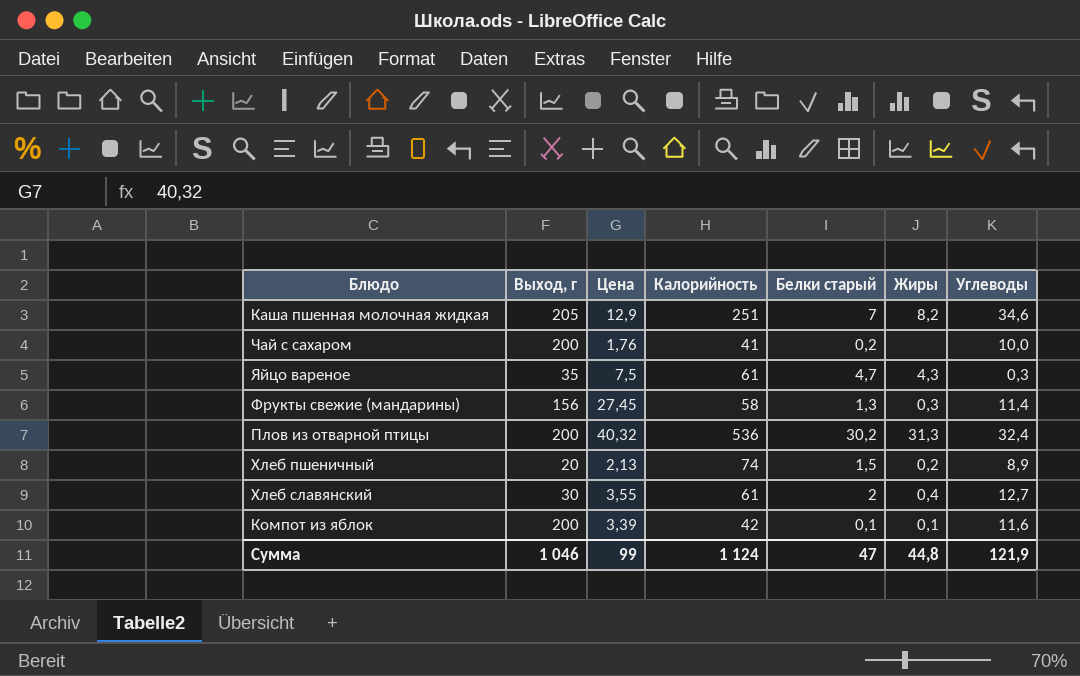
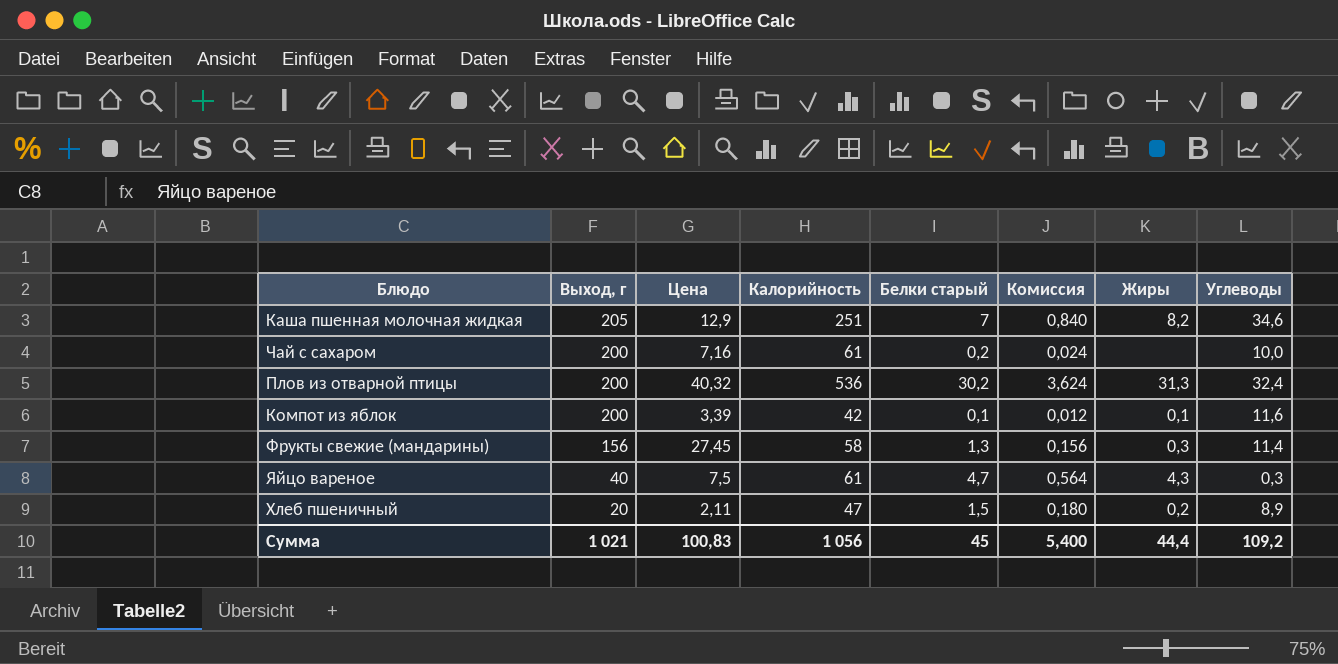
row order: none -> Выход, г descending
column Комиссия | formula: none -> [Белки старый] * 0,12
row Хлеб славянский: 30 | 3,55 | 61 | 2 | 0,4 | 12,7 -> none
Чай с сахаром | Цена: 1,76 -> 7,16
Чай с сахаром | Калорийность: 41 -> 61
Яйцо вареное | Выход, г: 35 -> 40
Хлеб пшеничный | Цена: 2,13 -> 2,11
Хлеб пшеничный | Калорийность: 74 -> 47
Сумма | Выход, г: 1 046 -> 1 021
Сумма | Цена: 99 -> 100,83
Сумма | Калорийность: 1 124 -> 1 056
Сумма | Белки старый: 47 -> 45
Сумма | Жиры: 44,8 -> 44,4
Сумма | Углеводы: 121,9 -> 109,2

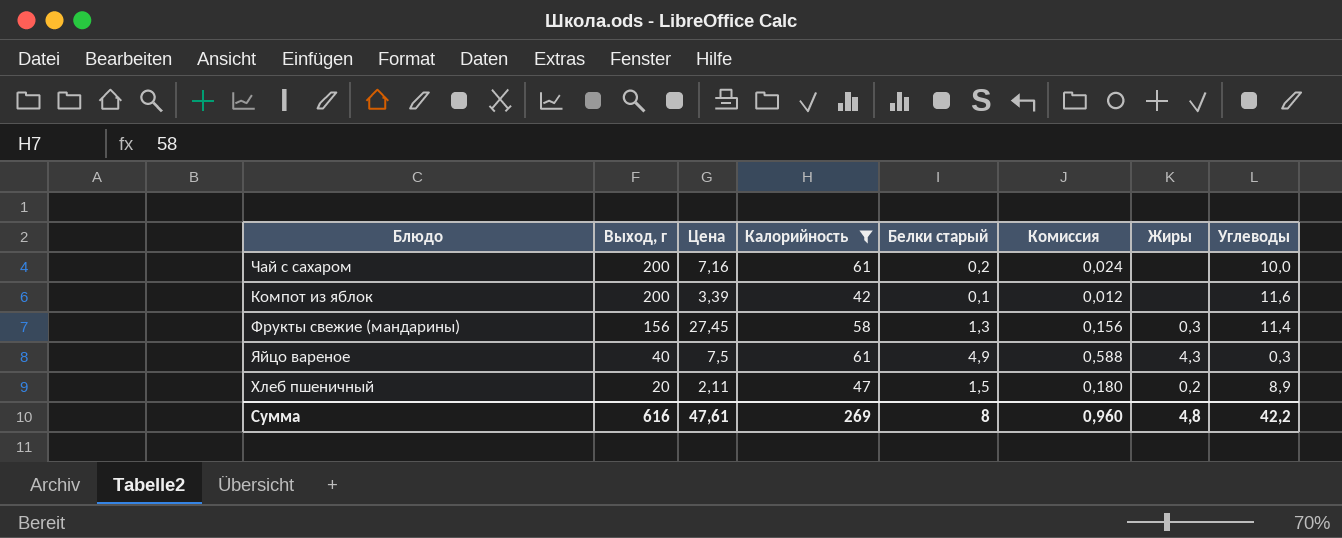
filter: none -> Калорийность <= 61
Компот из яблок | Жиры: 0,1 -> none
Яйцо вареное | Белки старый: 4,7 -> 4,9
Яйцо вареное | Комиссия: 0,564 -> 0,588
Сумма | Выход, г: 1 021 -> 616
Сумма | Цена: 100,83 -> 47,61
Сумма | Калорийность: 1 056 -> 269
Сумма | Белки старый: 45 -> 8
Сумма | Комиссия: 5,400 -> 0,960
Сумма | Жиры: 44,4 -> 4,8
Сумма | Углеводы: 109,2 -> 42,2

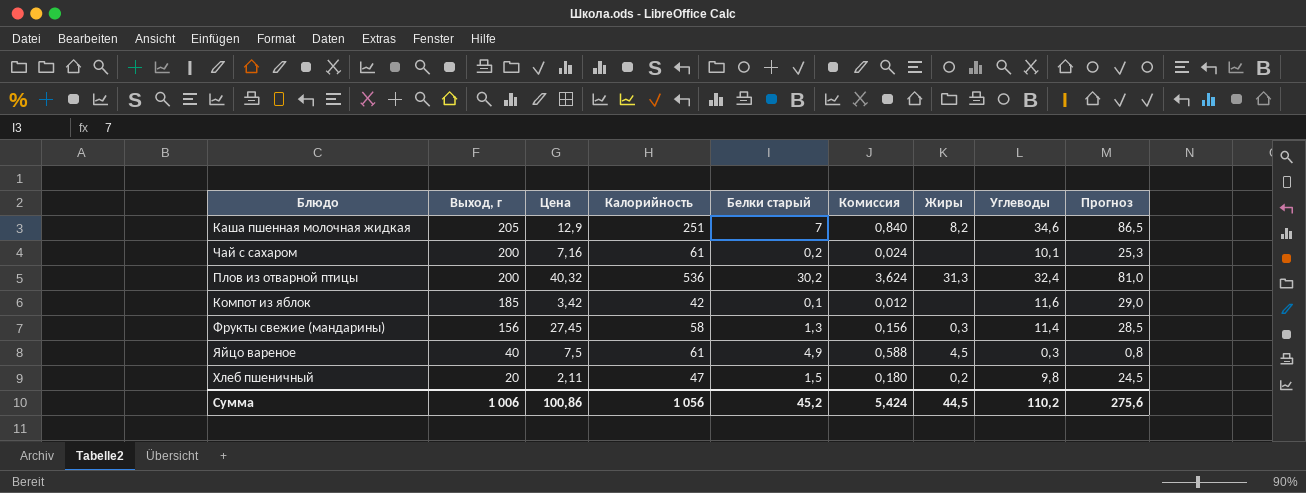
filter: Калорийность <= 61 -> none
column Прогноз | formula: none -> [Углеводы] * 2,5
Чай с сахаром | Углеводы: 10,0 -> 10,1
Компот из яблок | Выход, г: 200 -> 185
Компот из яблок | Цена: 3,39 -> 3,42
Яйцо вареное | Жиры: 4,3 -> 4,5
Хлеб пшеничный | Углеводы: 8,9 -> 9,8
Сумма | Выход, г: 616 -> 1 006
Сумма | Цена: 47,61 -> 100,86
Сумма | Калорийность: 269 -> 1 056
Сумма | Белки старый: 8 -> 45,2
Сумма | Комиссия: 0,960 -> 5,424
Сумма | Жиры: 4,8 -> 44,5
Сумма | Углеводы: 42,2 -> 110,2

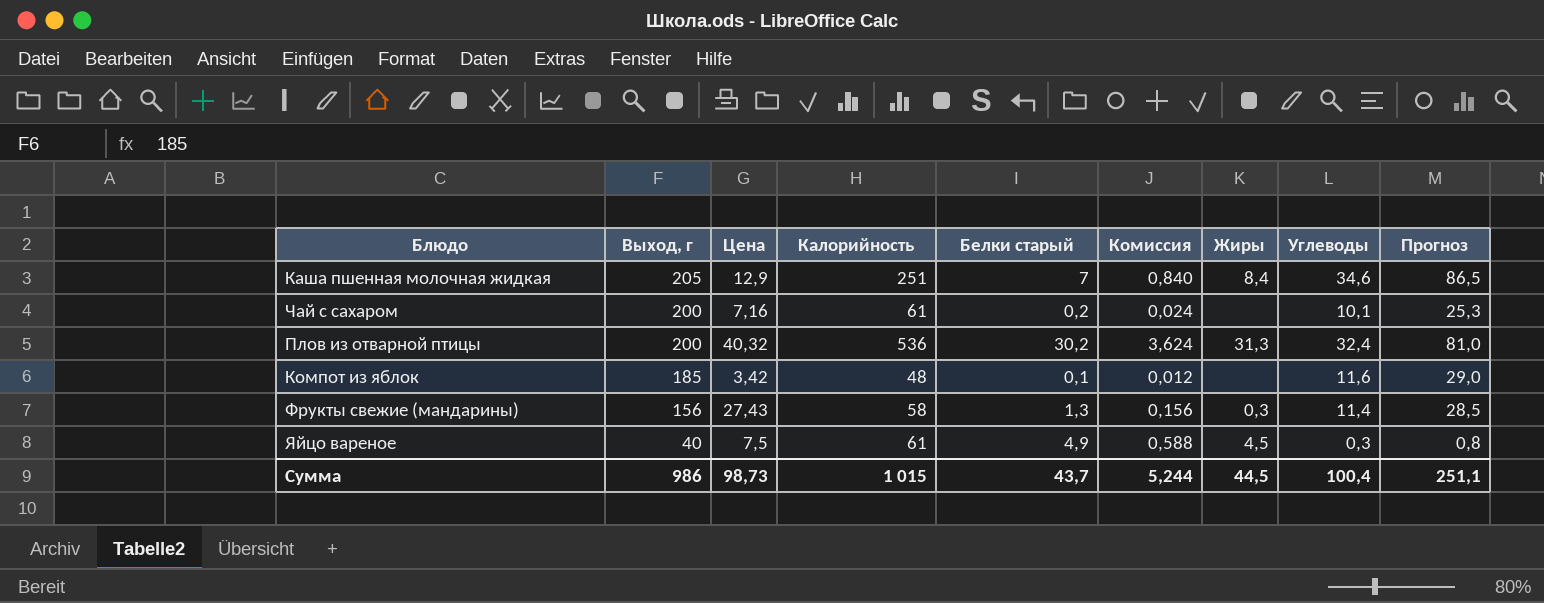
row Хлеб пшеничный: 20 | 2,11 | 47 | 1,5 | 0,180 | 0,2 | 9,8 | 24,5 -> none
Каша пшенная молочная жидкая | Жиры: 8,2 -> 8,4
Компот из яблок | Калорийность: 42 -> 48
Фрукты свежие (мандарины) | Цена: 27,45 -> 27,43
Сумма | Выход, г: 1 006 -> 986
Сумма | Цена: 100,86 -> 98,73
Сумма | Калорийность: 1 056 -> 1 015
Сумма | Белки старый: 45,2 -> 43,7
Сумма | Комиссия: 5,424 -> 5,244
Сумма | Углеводы: 110,2 -> 100,4
Сумма | Прогноз: 275,6 -> 251,1

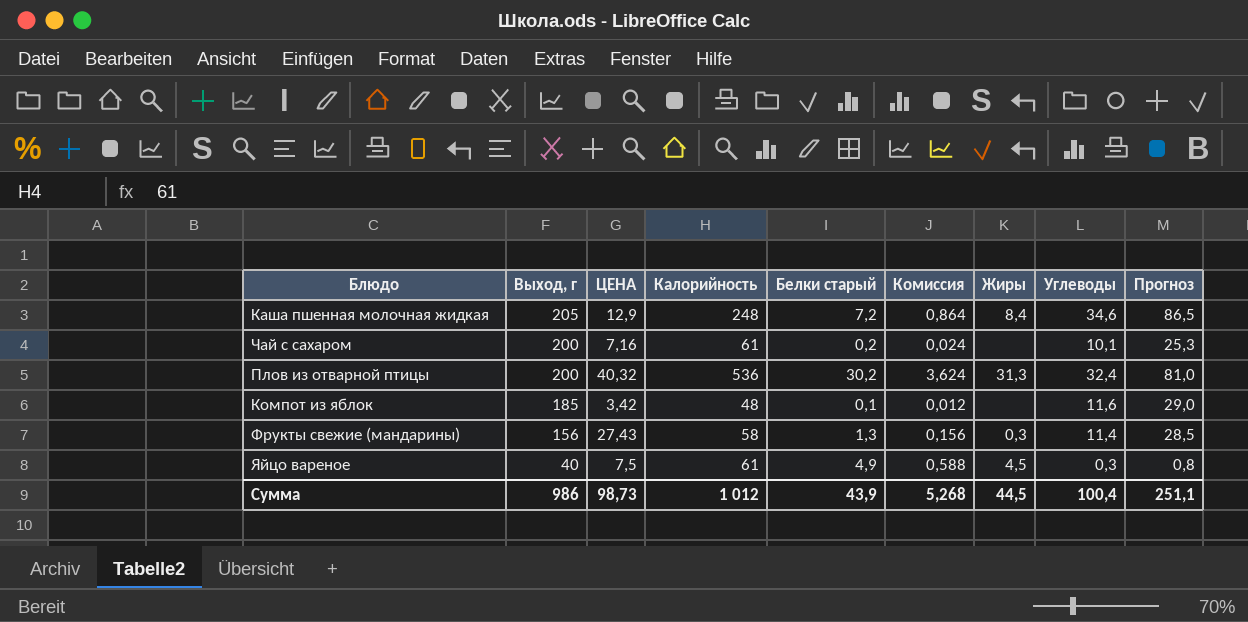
column name: Цена -> ЦЕНА
Каша пшенная молочная жидкая | Калорийность: 251 -> 248
Каша пшенная молочная жидкая | Белки старый: 7 -> 7,2
Каша пшенная молочная жидкая | Комиссия: 0,840 -> 0,864
Сумма | Калорийность: 1 015 -> 1 012
Сумма | Белки старый: 43,7 -> 43,9
Сумма | Комиссия: 5,244 -> 5,268

